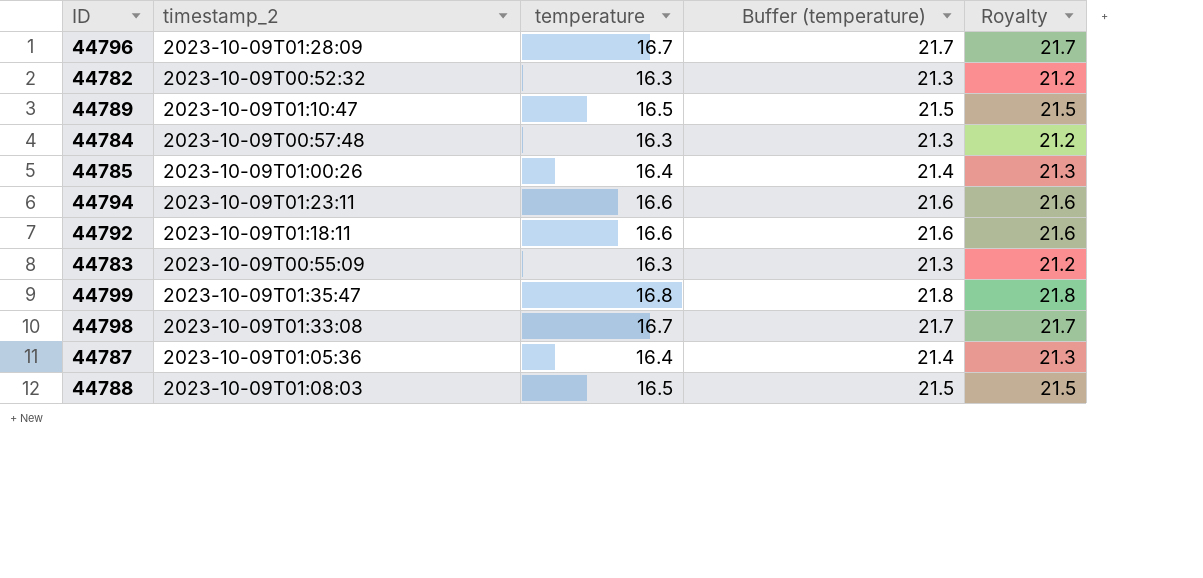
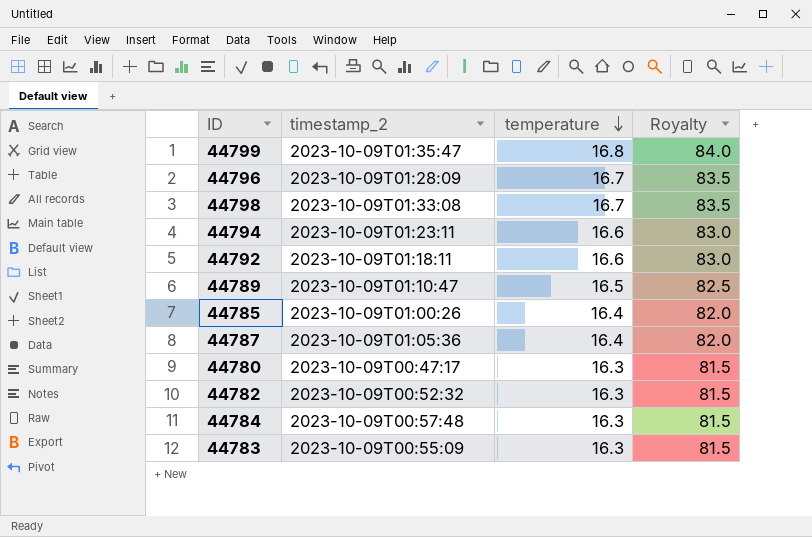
row order: none -> temperature descending
column Buffer (temperature) | formula: [temperature] + 5 -> none
column Royalty | formula: [temperature] * 1.3 -> [temperature] * 5
row 44788: 2023-10-09T01:08:03 | 16.5 | 21.5 | 21.5 -> none
row 44780: none -> 2023-10-09T00:47:17 | 16.3 | 81.5

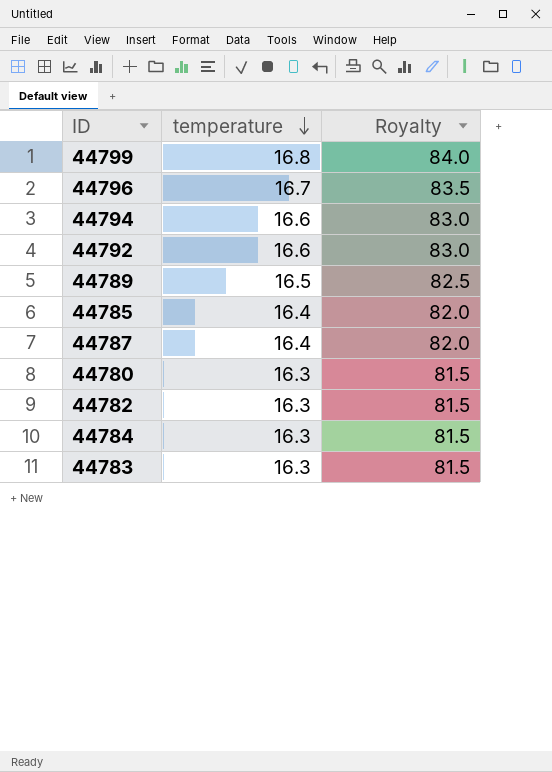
column timestamp_2 | position: 2 -> none
row 44798: 2023-10-09T01:33:08 | 16.7 | 83.5 -> none

